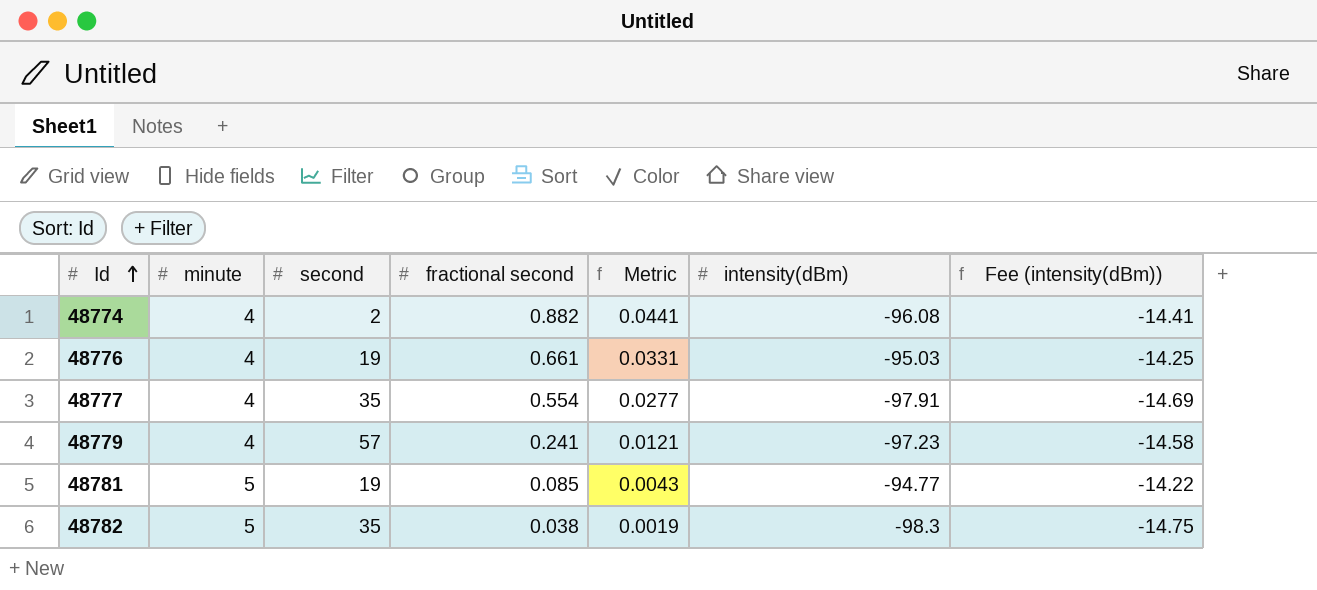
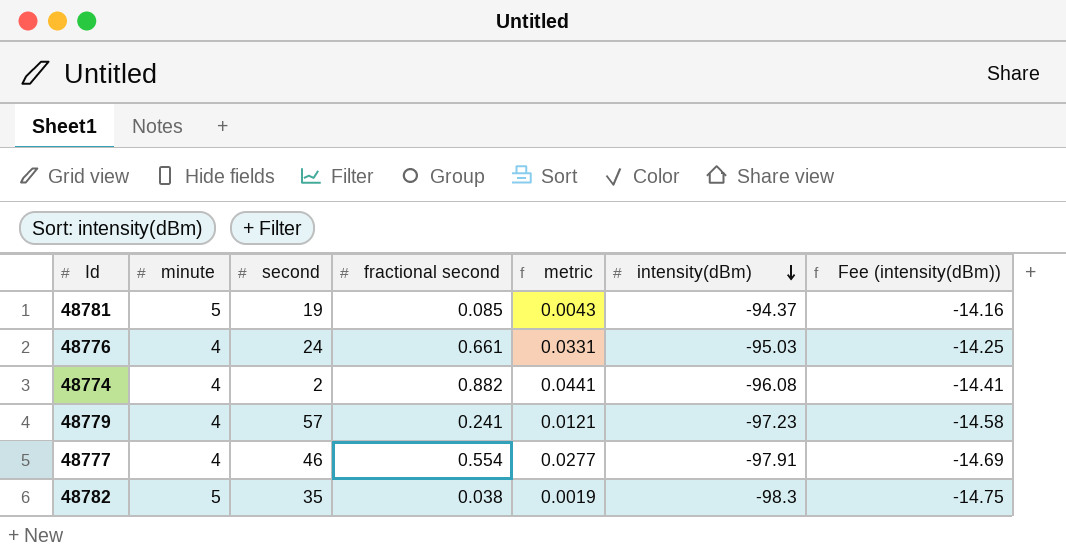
row order: Id ascending -> intensity(dBm) descending
column name: Metric -> metric
48781 | intensity(dBm): -94.77 -> -94.37
48781 | Fee (intensity(dBm)): -14.22 -> -14.16
48776 | second: 19 -> 24
48777 | second: 35 -> 46

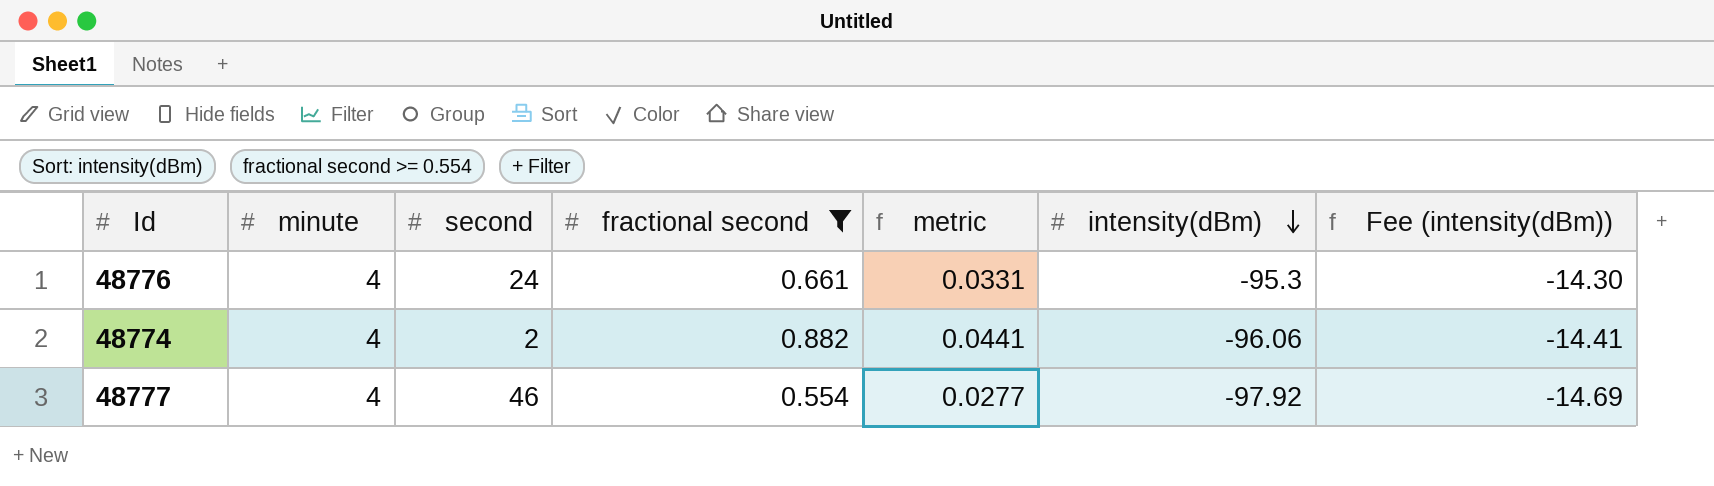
filter: none -> fractional second >= 0.554
48776 | intensity(dBm): -95.03 -> -95.3
48776 | Fee (intensity(dBm)): -14.25 -> -14.30
48774 | intensity(dBm): -96.08 -> -96.06
48777 | intensity(dBm): -97.91 -> -97.92

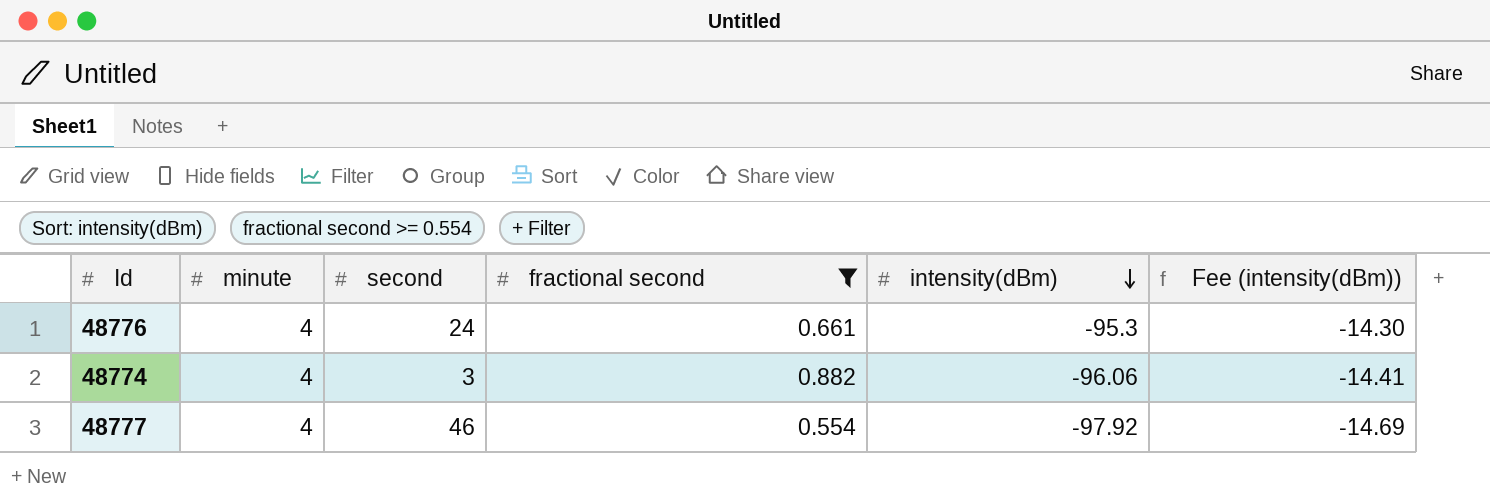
column metric | formula: [fractional second] * 0.05 -> none
48774 | second: 2 -> 3

